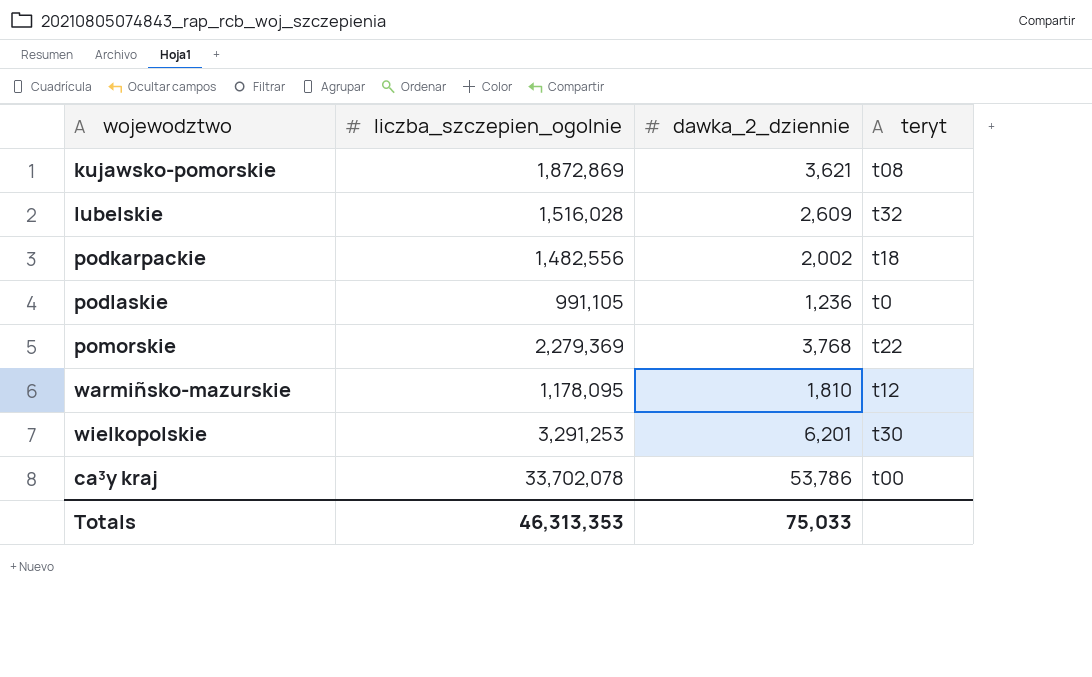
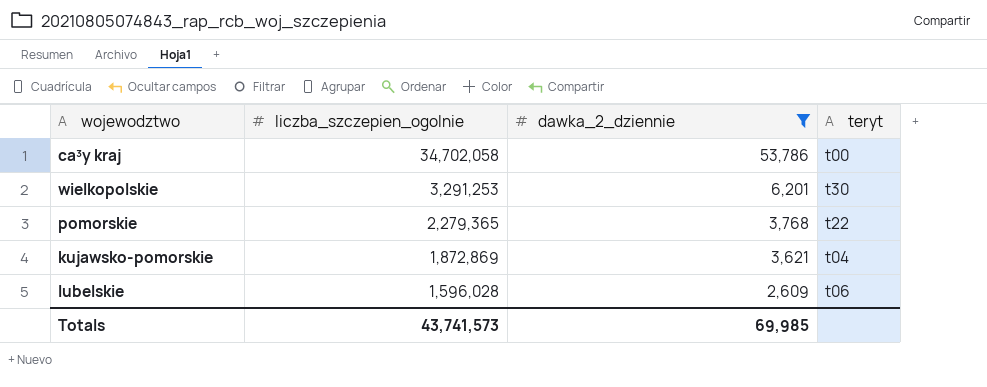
filter: none -> dawka_2_dziennie >= 2,609
row order: none -> liczba_szczepien_ogolnie descending
ca³y kraj | liczba_szczepien_ogolnie: 33,702,078 -> 34,702,058
pomorskie | liczba_szczepien_ogolnie: 2,279,369 -> 2,279,365
kujawsko-pomorskie | teryt: t08 -> t04
lubelskie | liczba_szczepien_ogolnie: 1,516,028 -> 1,596,028
lubelskie | teryt: t32 -> t06
Totals | liczba_szczepien_ogolnie: 46,313,353 -> 43,741,573
Totals | dawka_2_dziennie: 75,033 -> 69,985

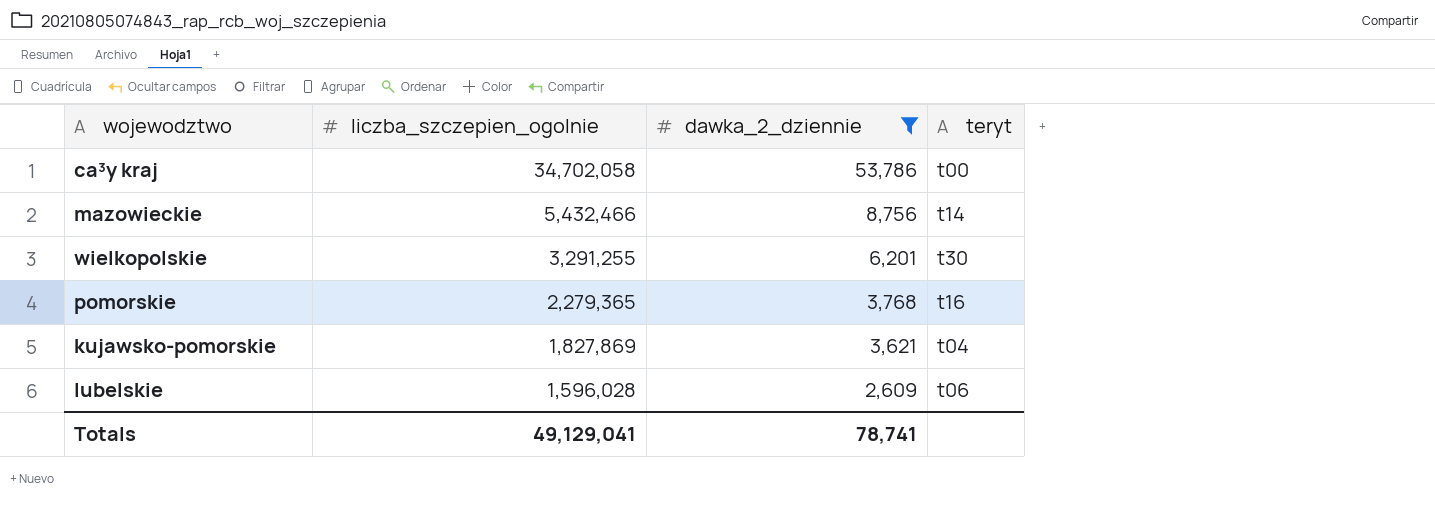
row mazowieckie: none -> 5,432,466 | 8,756 | t14
wielkopolskie | liczba_szczepien_ogolnie: 3,291,253 -> 3,291,255
pomorskie | teryt: t22 -> t16
kujawsko-pomorskie | liczba_szczepien_ogolnie: 1,872,869 -> 1,827,869
Totals | liczba_szczepien_ogolnie: 43,741,573 -> 49,129,041
Totals | dawka_2_dziennie: 69,985 -> 78,741

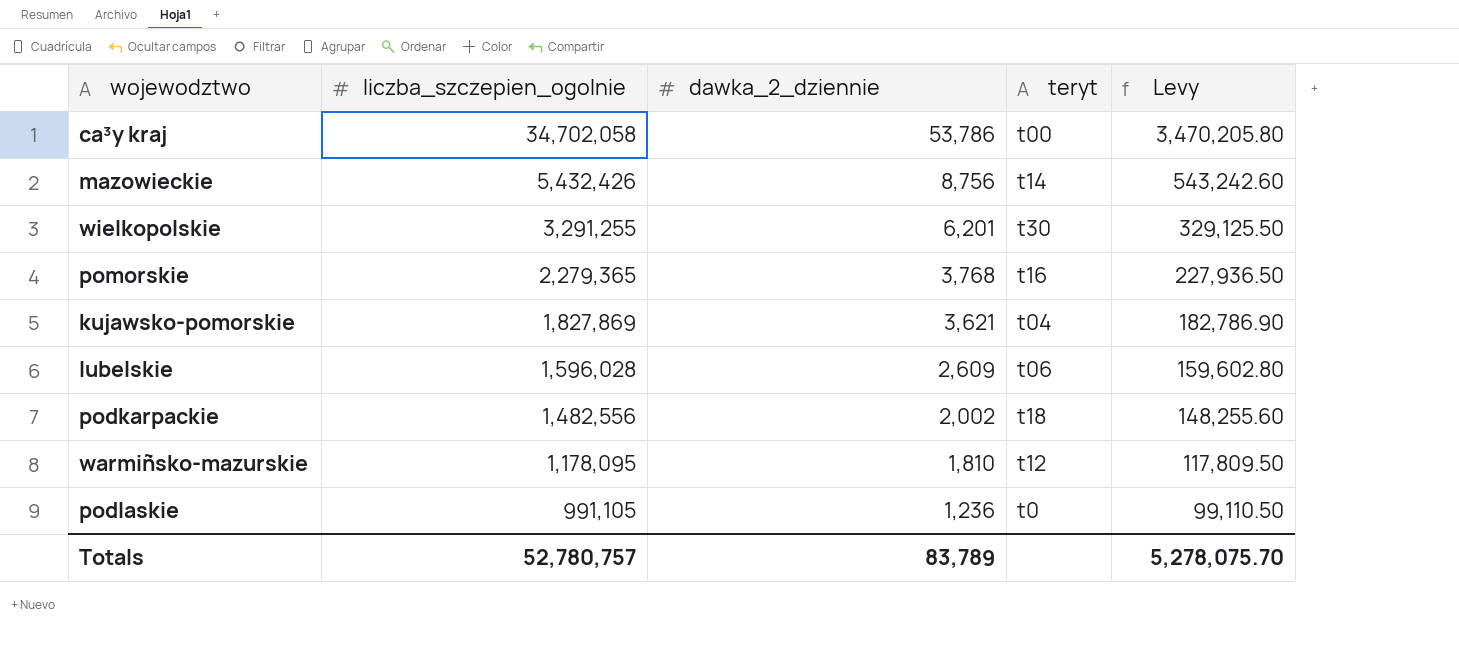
filter: dawka_2_dziennie >= 2,609 -> none
column Levy | formula: none -> [liczba_szczepien_ogolnie] * 0.1
mazowieckie | liczba_szczepien_ogolnie: 5,432,466 -> 5,432,426
Totals | liczba_szczepien_ogolnie: 49,129,041 -> 52,780,757
Totals | dawka_2_dziennie: 78,741 -> 83,789

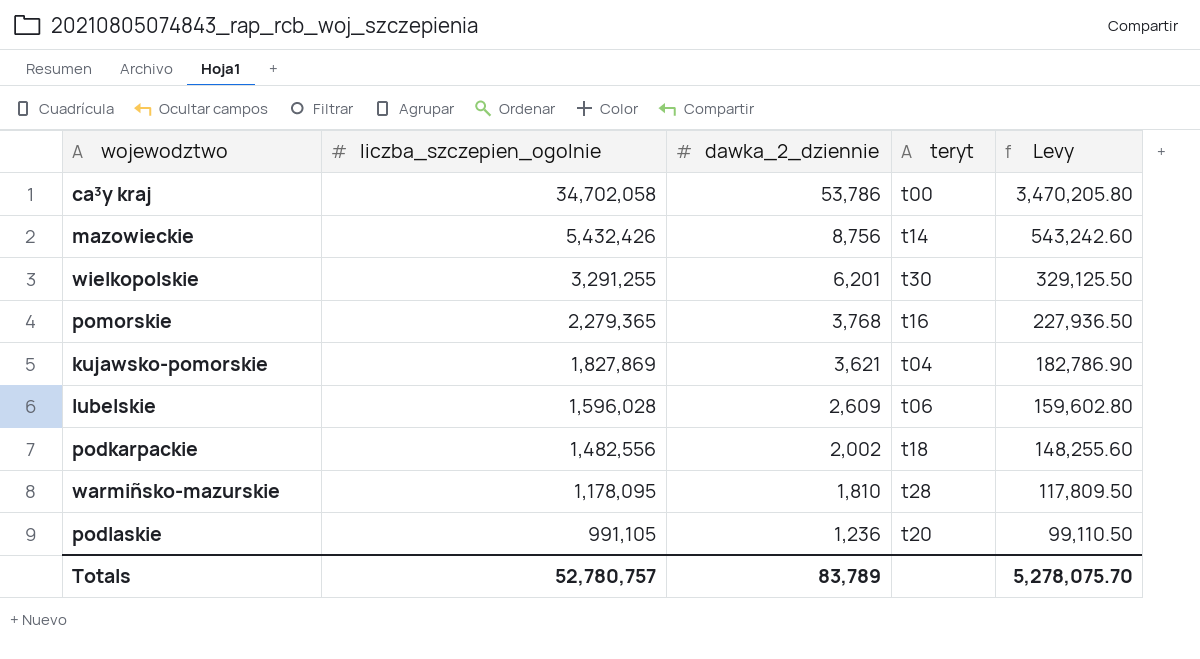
warmiñsko-mazurskie | teryt: t12 -> t28
podlaskie | teryt: t0 -> t20

